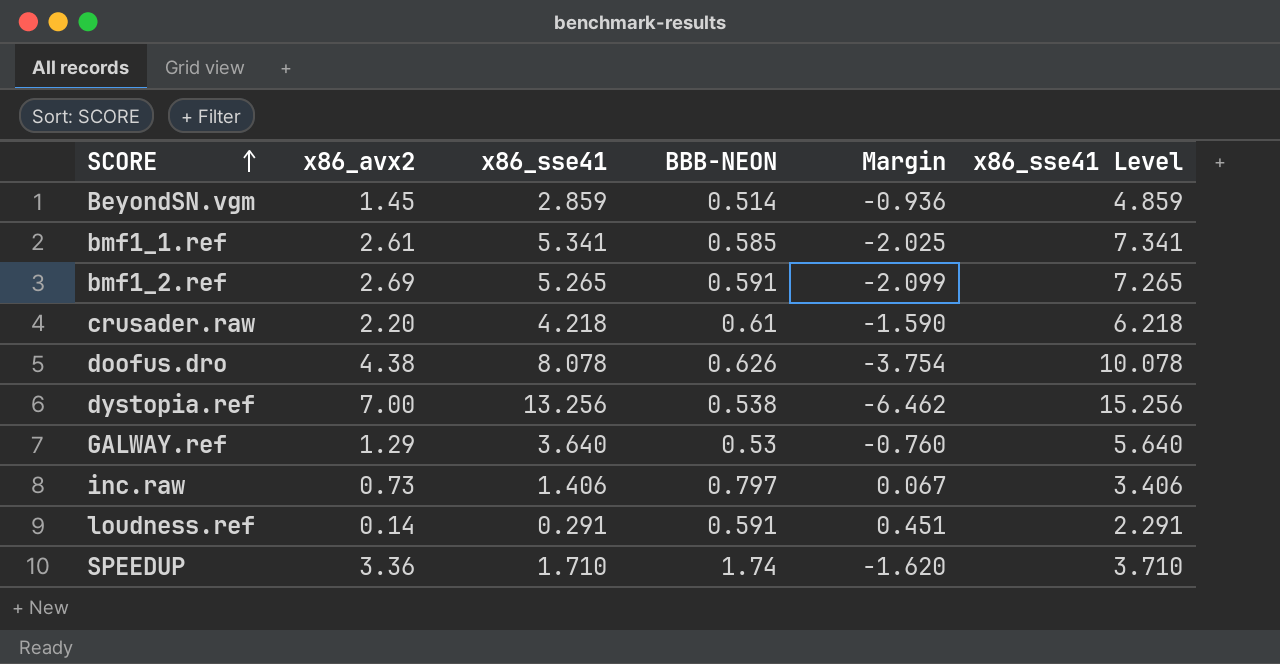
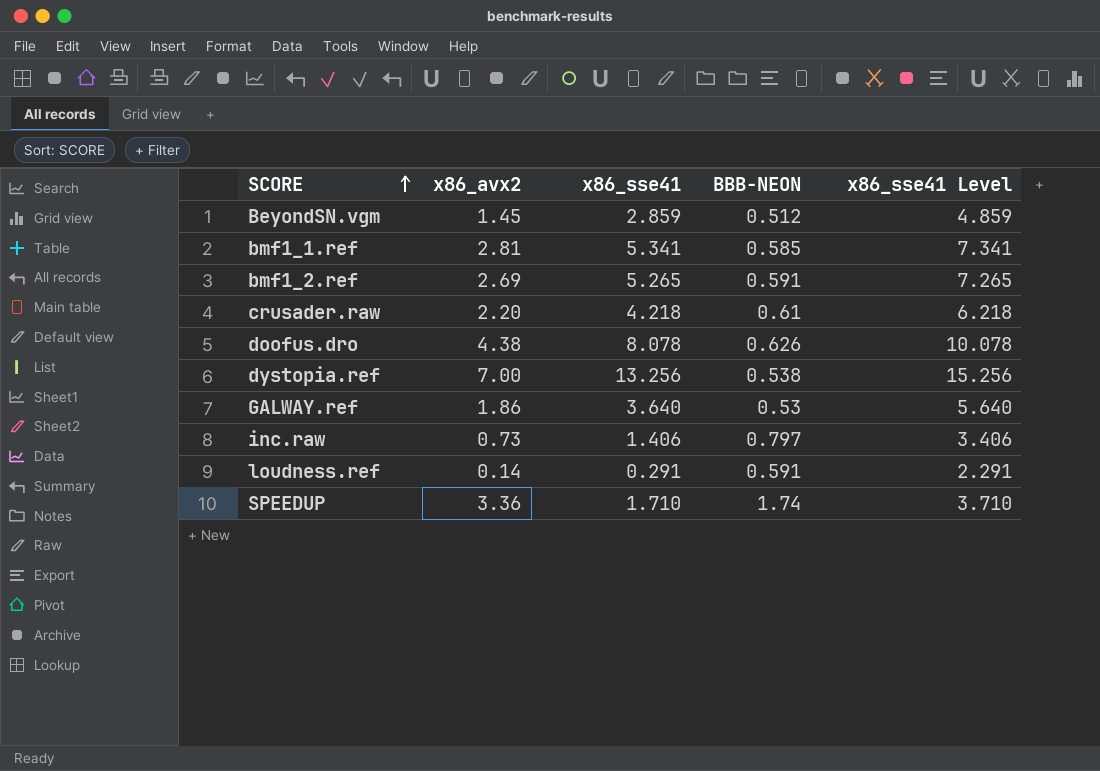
column Margin | formula: [BBB-NEON] - [x86_avx2] -> none
BeyondSN.vgm | BBB-NEON: 0.514 -> 0.512
bmf1_1.ref | x86_avx2: 2.61 -> 2.81
GALWAY.ref | x86_avx2: 1.29 -> 1.86

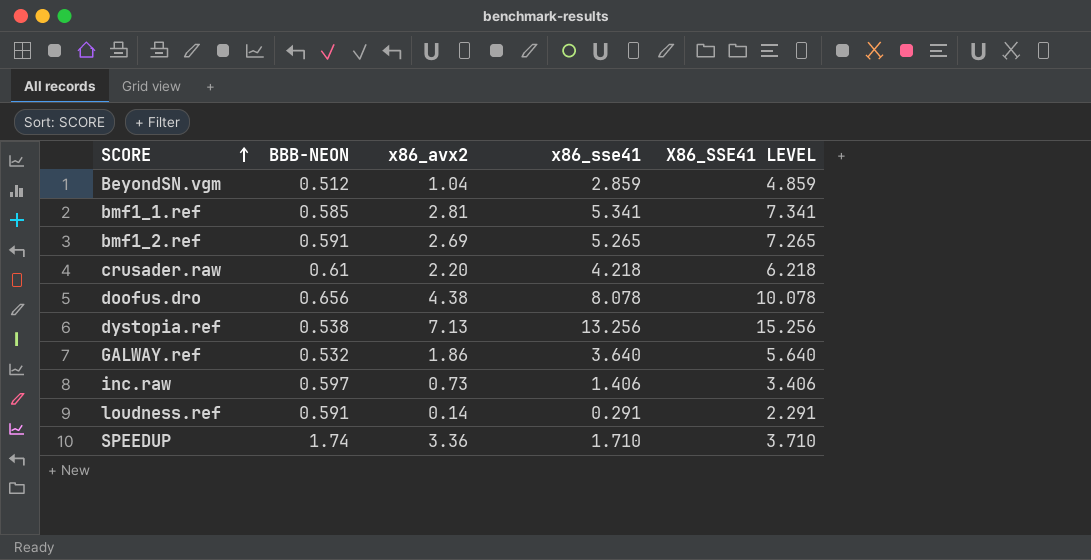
column BBB-NEON | position: 4 -> 2
column name: x86_sse41 Level -> X86_SSE41 LEVEL
BeyondSN.vgm | x86_avx2: 1.45 -> 1.04
doofus.dro | BBB-NEON: 0.626 -> 0.656
dystopia.ref | x86_avx2: 7.00 -> 7.13
GALWAY.ref | BBB-NEON: 0.53 -> 0.532
inc.raw | BBB-NEON: 0.797 -> 0.597

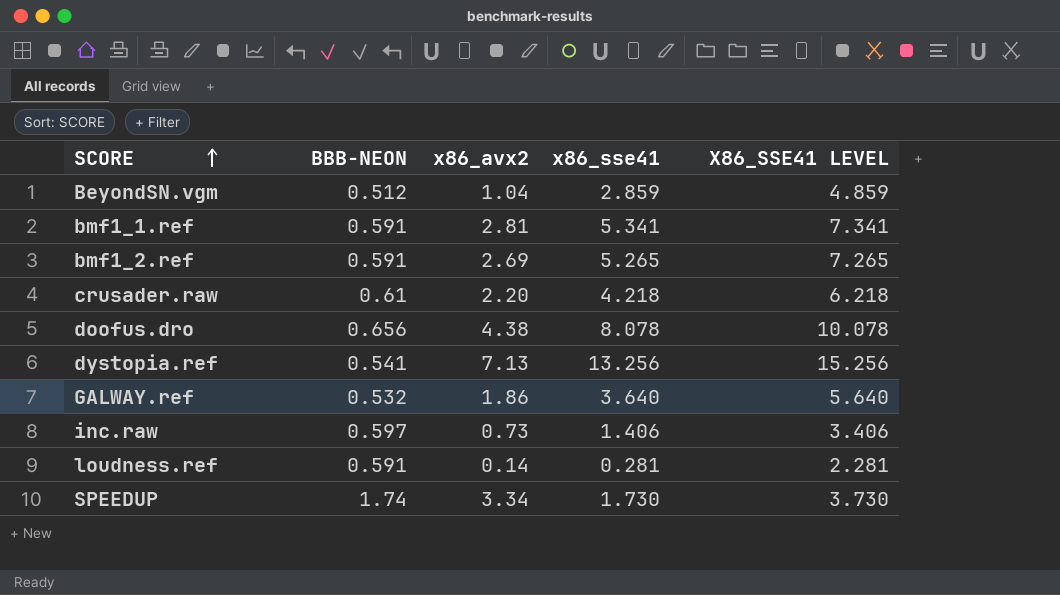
bmf1_1.ref | BBB-NEON: 0.585 -> 0.591
dystopia.ref | BBB-NEON: 0.538 -> 0.541
loudness.ref | x86_sse41: 0.291 -> 0.281
loudness.ref | X86_SSE41 LEVEL: 2.291 -> 2.281
SPEEDUP | x86_avx2: 3.36 -> 3.34
SPEEDUP | x86_sse41: 1.710 -> 1.730
SPEEDUP | X86_SSE41 LEVEL: 3.710 -> 3.730

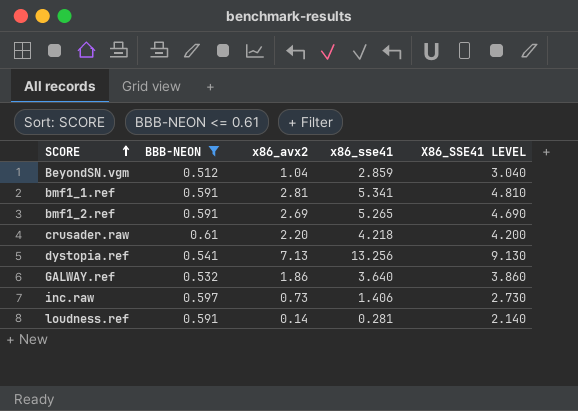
filter: none -> BBB-NEON <= 0.61
column X86_SSE41 LEVEL | formula: [x86_sse41] + 2 -> [x86_avx2] + 2

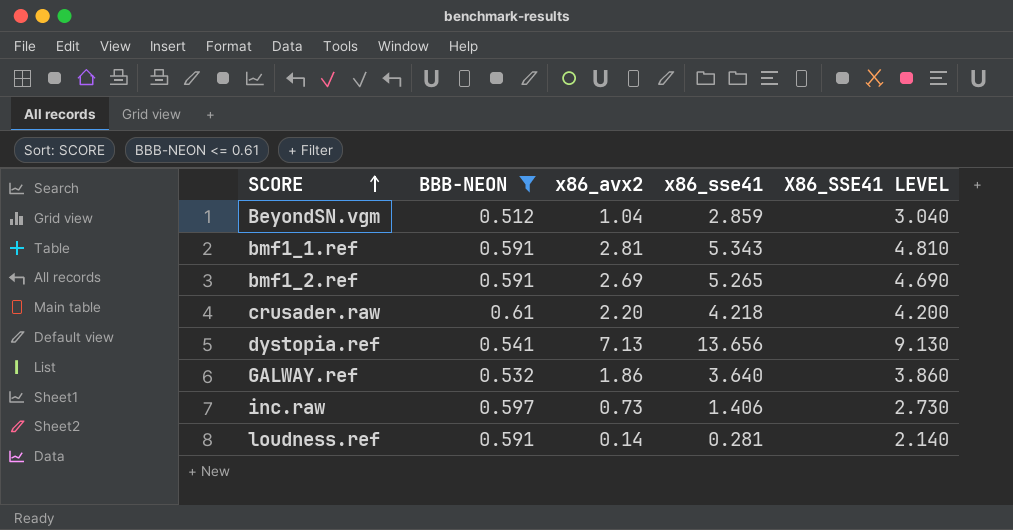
bmf1_1.ref | x86_sse41: 5.341 -> 5.343
dystopia.ref | x86_sse41: 13.256 -> 13.656

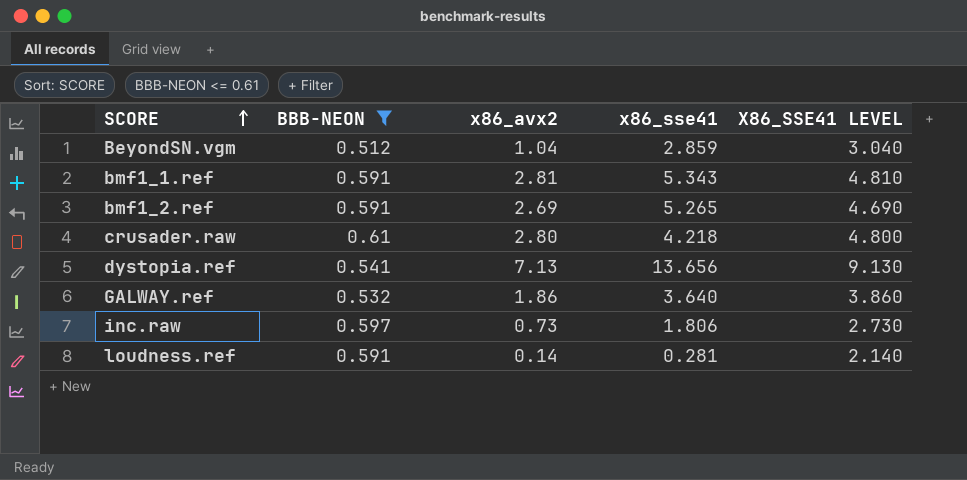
crusader.raw | x86_avx2: 2.20 -> 2.80
crusader.raw | X86_SSE41 LEVEL: 4.200 -> 4.800
inc.raw | x86_sse41: 1.406 -> 1.806

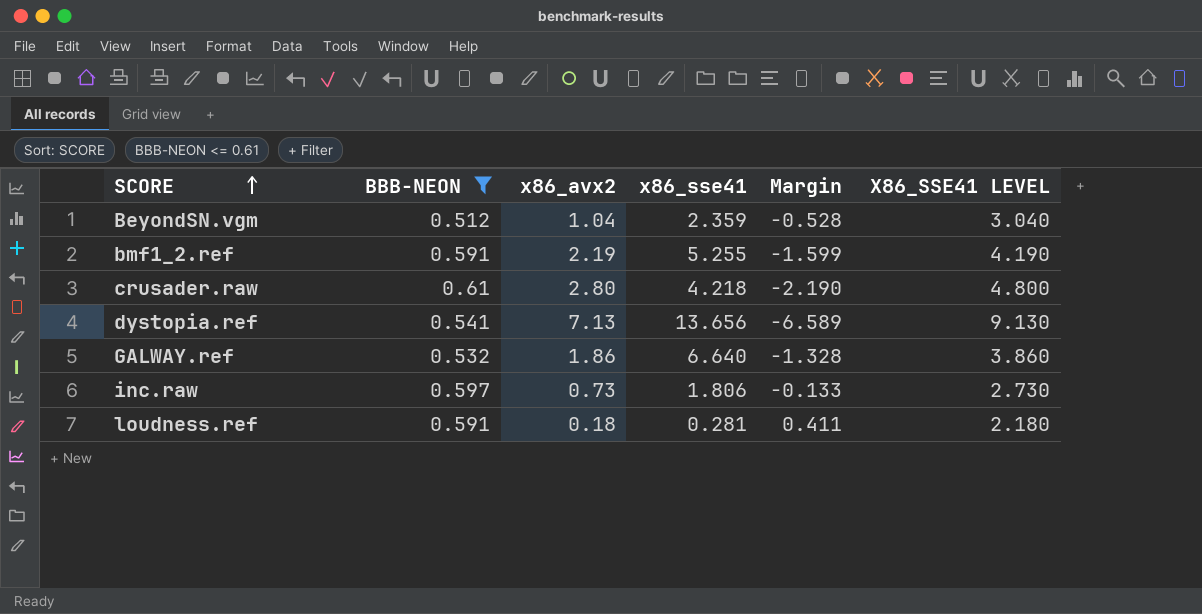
column Margin | formula: none -> [BBB-NEON] - [x86_avx2]
row bmf1_1.ref: 0.591 | 2.81 | 5.343 | 4.810 -> none
BeyondSN.vgm | x86_sse41: 2.859 -> 2.359
bmf1_2.ref | x86_avx2: 2.69 -> 2.19
bmf1_2.ref | x86_sse41: 5.265 -> 5.255
bmf1_2.ref | X86_SSE41 LEVEL: 4.690 -> 4.190
GALWAY.ref | x86_sse41: 3.640 -> 6.640
loudness.ref | x86_avx2: 0.14 -> 0.18
loudness.ref | X86_SSE41 LEVEL: 2.140 -> 2.180

